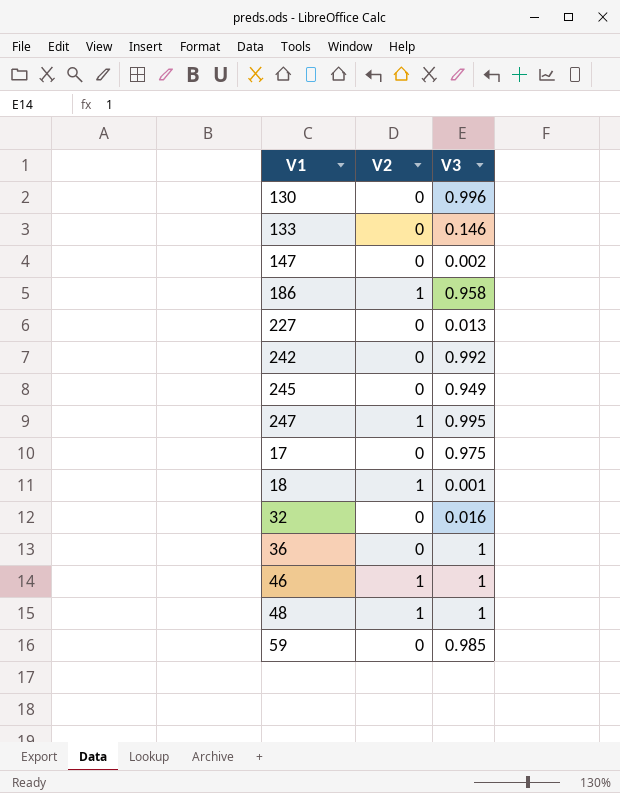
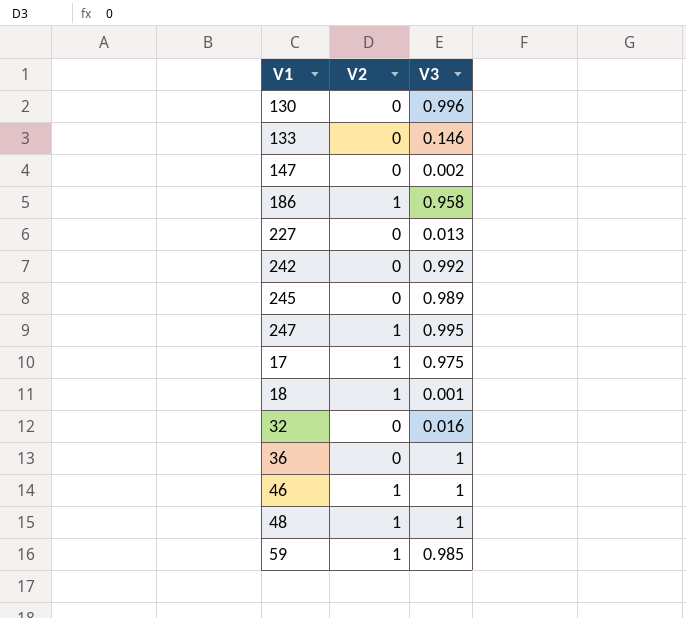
245 | V3: 0.949 -> 0.989
17 | V2: 0 -> 1
59 | V2: 0 -> 1

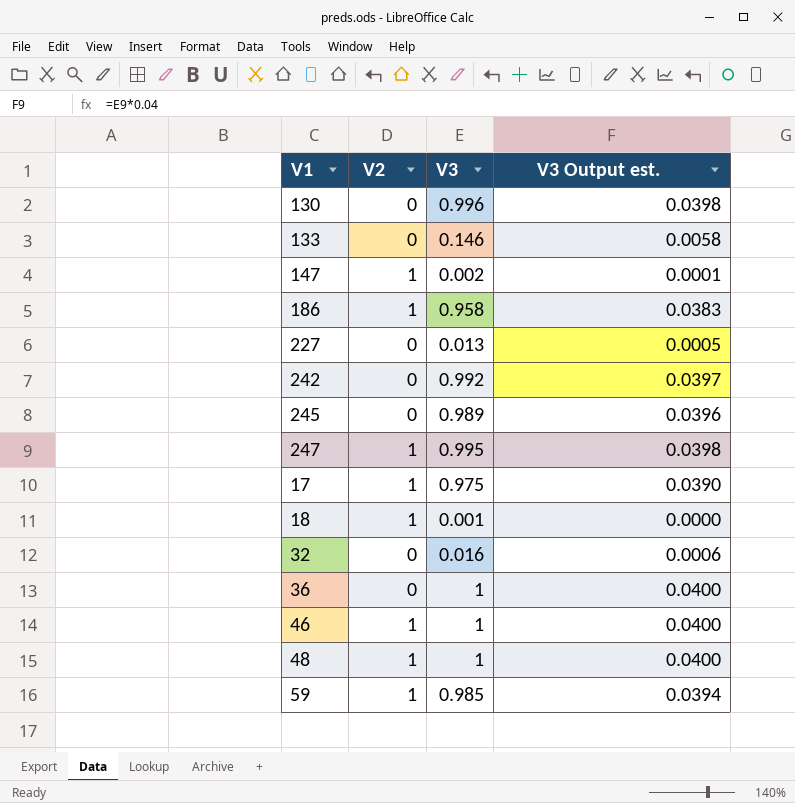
column V3 Output est. | formula: none -> [V3] * 0.04
147 | V2: 0 -> 1

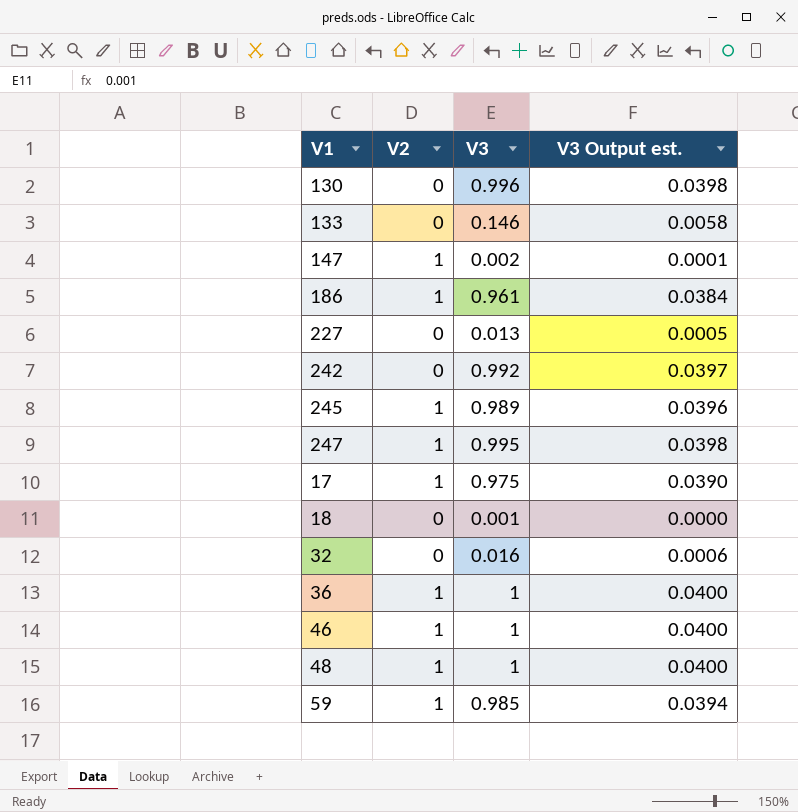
186 | V3: 0.958 -> 0.961
186 | V3 Output est.: 0.0383 -> 0.0384
245 | V2: 0 -> 1
18 | V2: 1 -> 0
36 | V2: 0 -> 1

